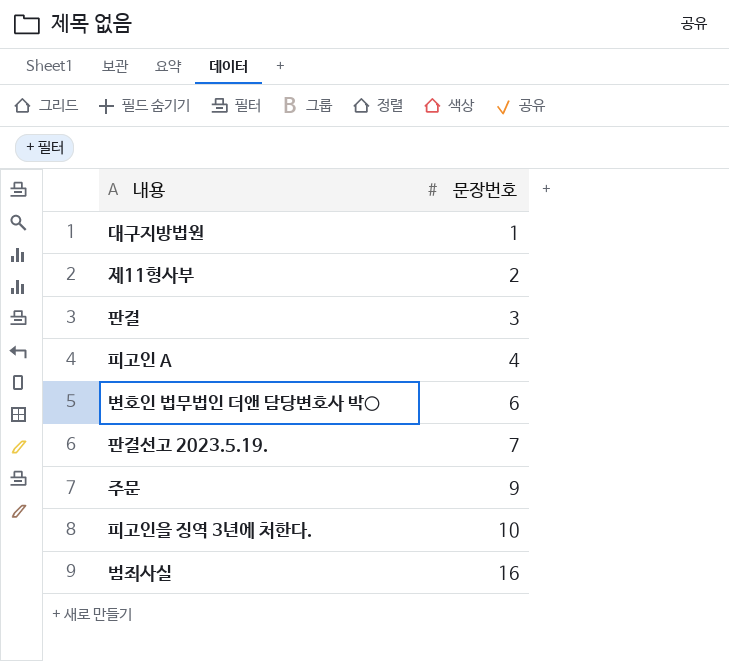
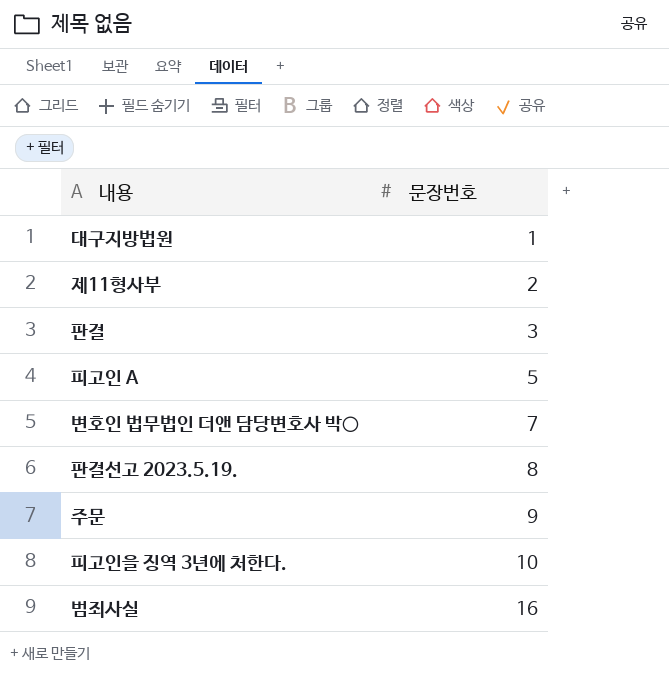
피고인 A | 문장번호: 4 -> 5
변호인 법무법인 더앤 담당변호사 박○ | 문장번호: 6 -> 7
판결선고 2023.5.19. | 문장번호: 7 -> 8

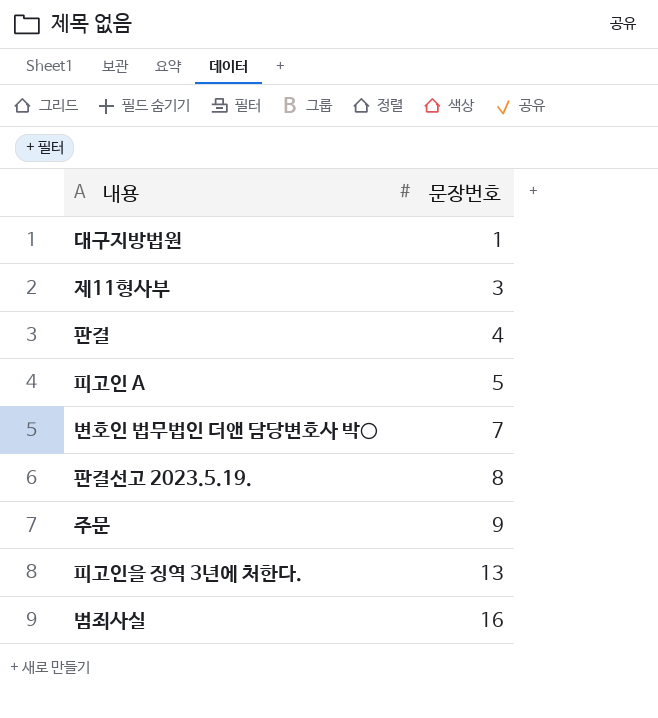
제11형사부 | 문장번호: 2 -> 3
판결 | 문장번호: 3 -> 4
피고인을 징역 3년에 처한다. | 문장번호: 10 -> 13

